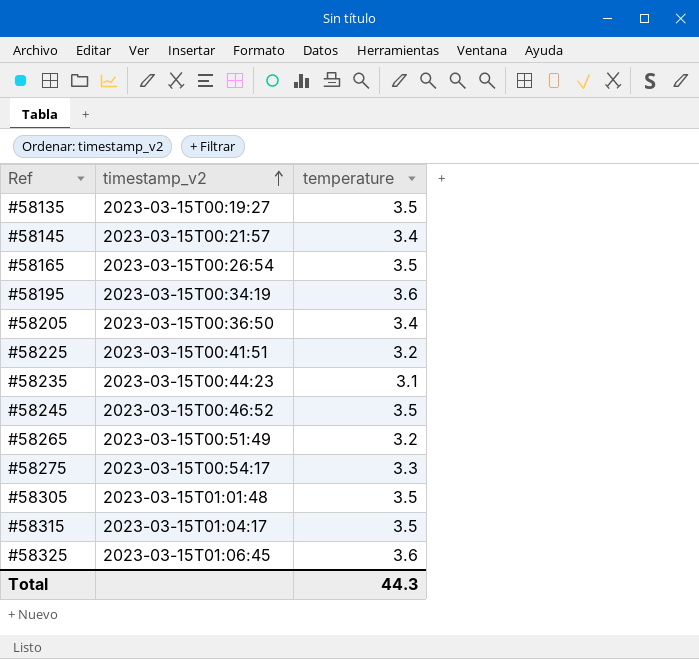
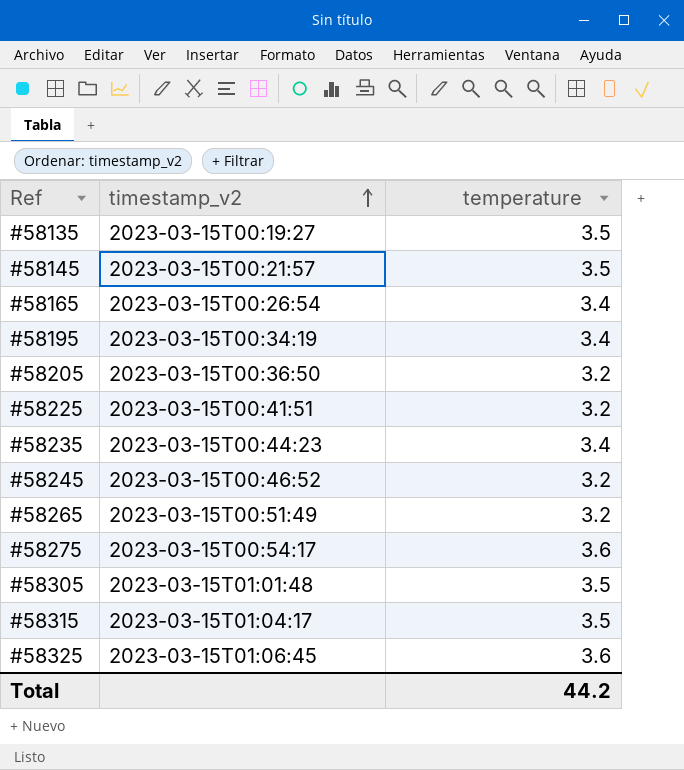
#58145 | temperature: 3.4 -> 3.5
#58165 | temperature: 3.5 -> 3.4
#58195 | temperature: 3.6 -> 3.4
#58205 | temperature: 3.4 -> 3.2
#58235 | temperature: 3.1 -> 3.4
#58245 | temperature: 3.5 -> 3.2
#58275 | temperature: 3.3 -> 3.6
Total | temperature: 44.3 -> 44.2

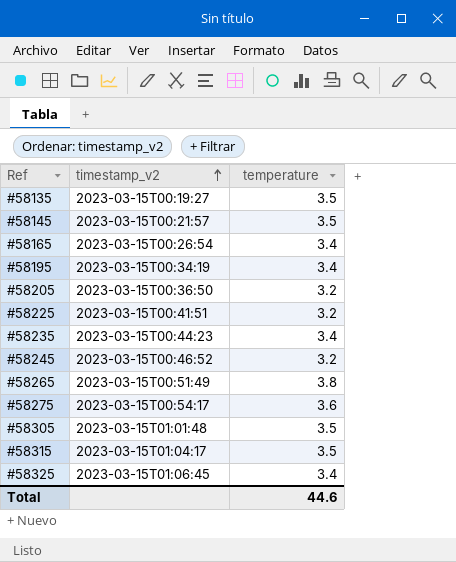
#58265 | temperature: 3.2 -> 3.8
#58325 | temperature: 3.6 -> 3.4
Total | temperature: 44.2 -> 44.6

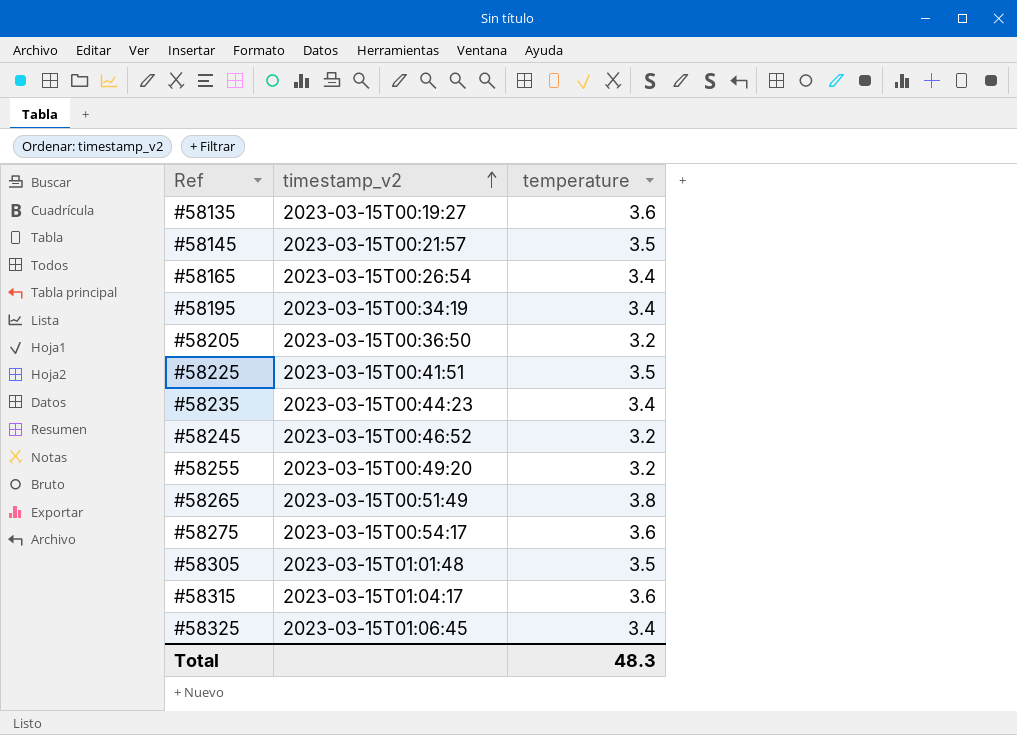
#58135 | temperature: 3.5 -> 3.6
#58225 | temperature: 3.2 -> 3.5
row #58255: none -> 2023-03-15T00:49:20 | 3.2
#58315 | temperature: 3.5 -> 3.6
Total | temperature: 44.6 -> 48.3

